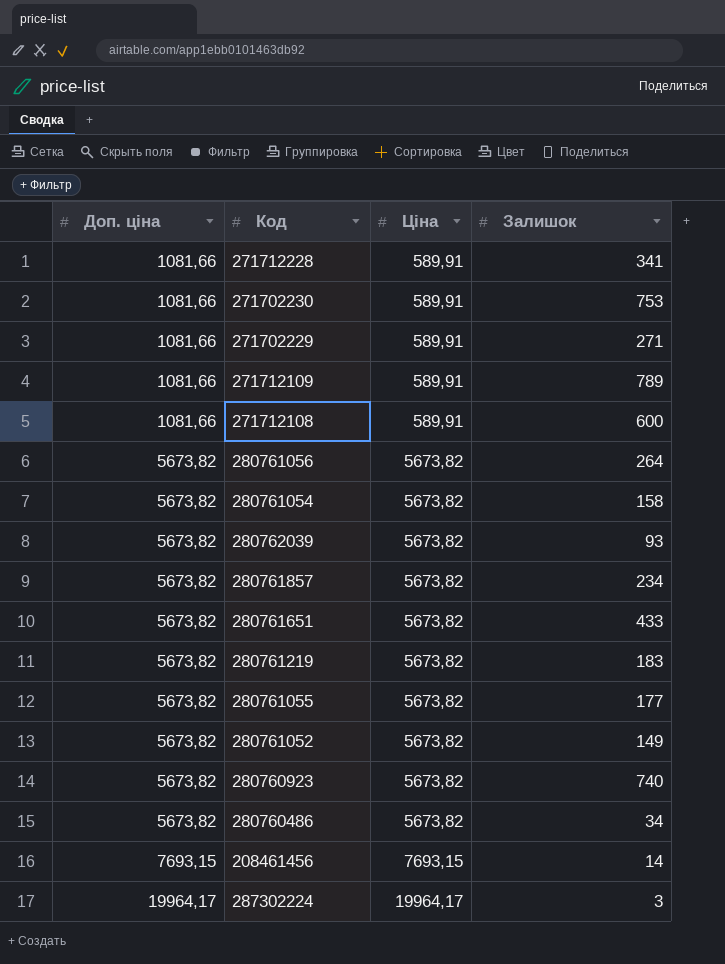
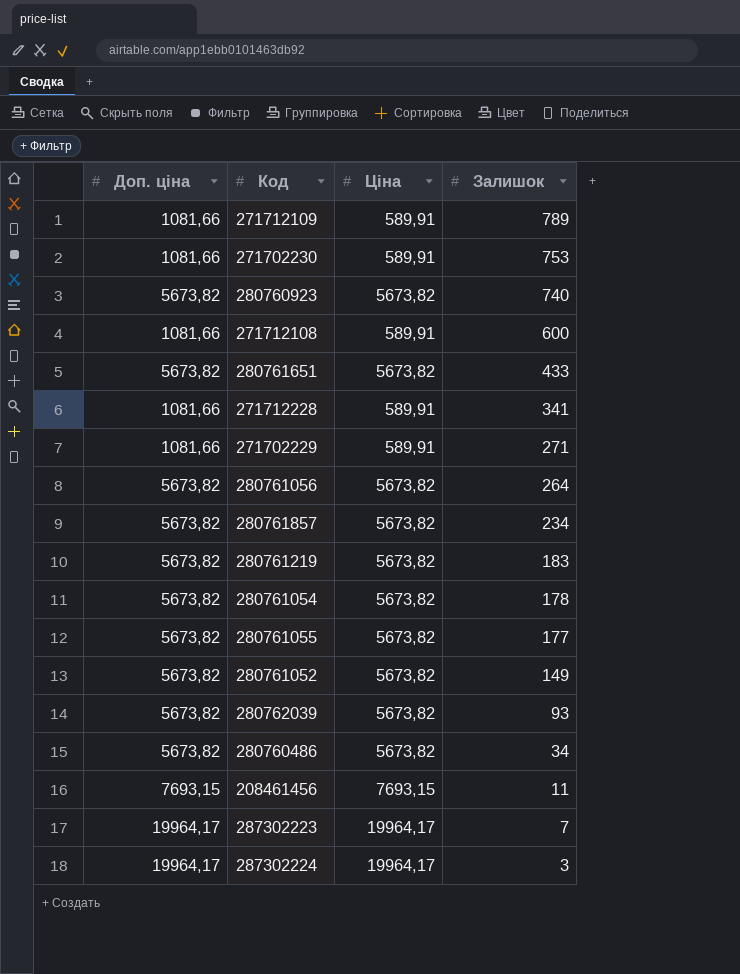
row order: Доп. ціна ascending -> Залишок descending
280761054 | Залишок: 158 -> 178
208461456 | Залишок: 14 -> 11
row 287302223: none -> 19964,17 | 19964,17 | 7

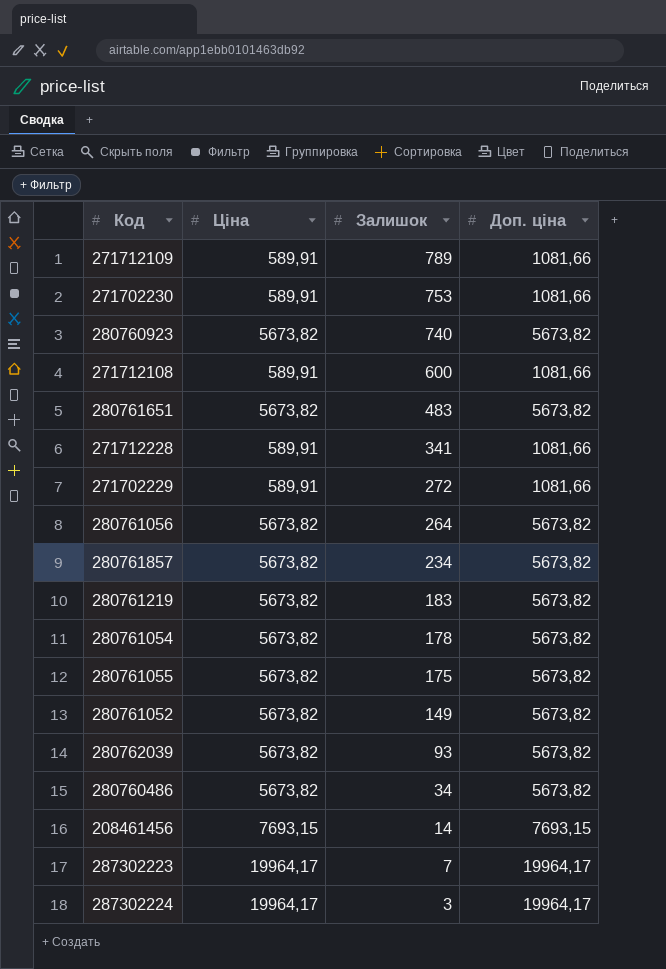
column Доп. ціна | position: 1 -> 4
280761651 | Залишок: 433 -> 483
271702229 | Залишок: 271 -> 272
280761055 | Залишок: 177 -> 175
208461456 | Залишок: 11 -> 14

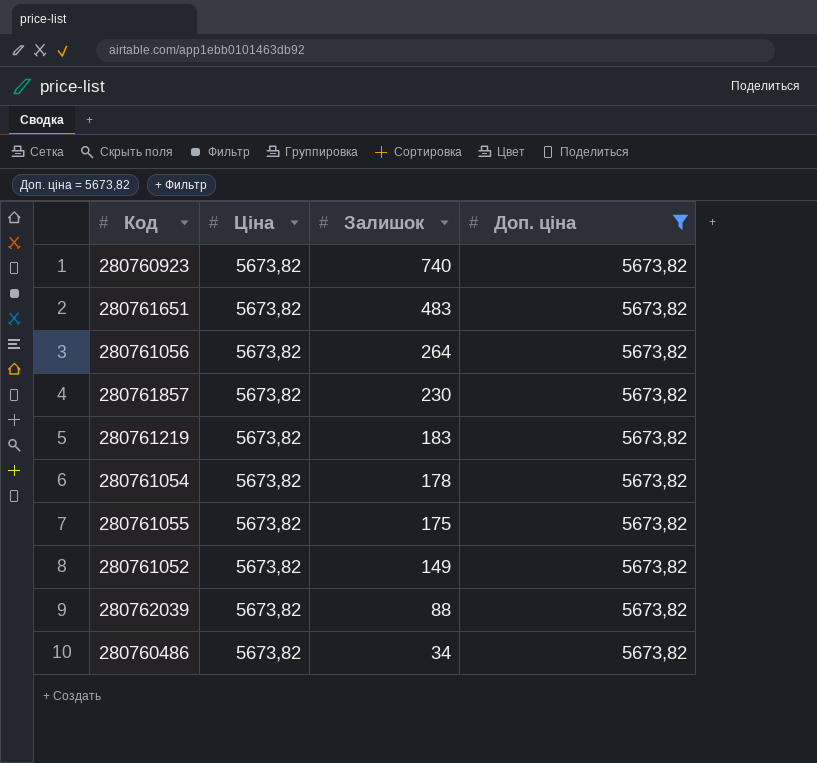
filter: none -> Доп. ціна = 5673,82
280761857 | Залишок: 234 -> 230
280762039 | Залишок: 93 -> 88

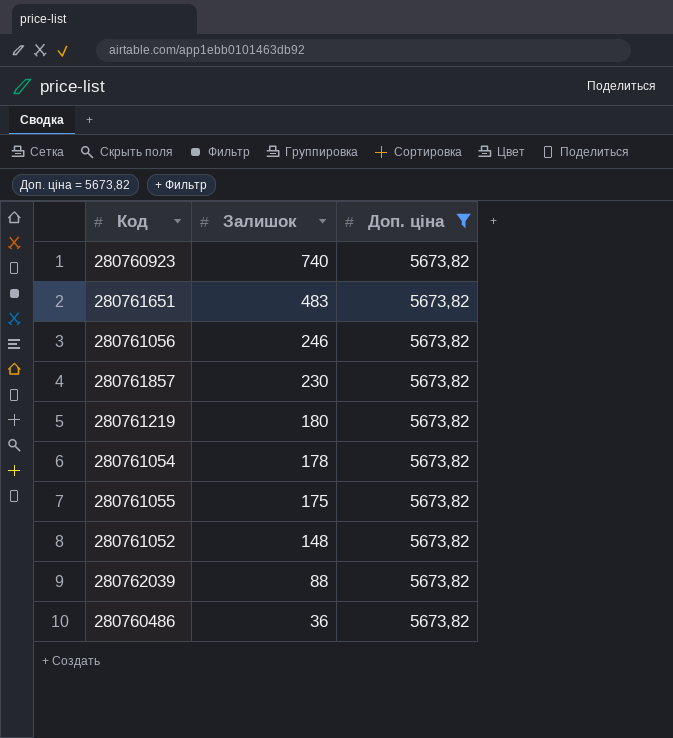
column Ціна | position: 2 -> none
280761056 | Залишок: 264 -> 246
280761219 | Залишок: 183 -> 180
280761052 | Залишок: 149 -> 148
280760486 | Залишок: 34 -> 36

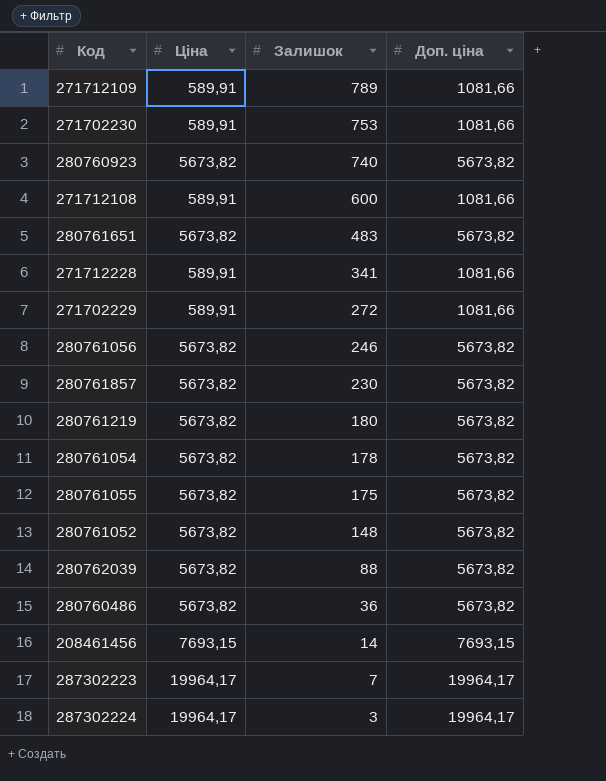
filter: Доп. ціна = 5673,82 -> none
column Ціна | position: none -> 2

